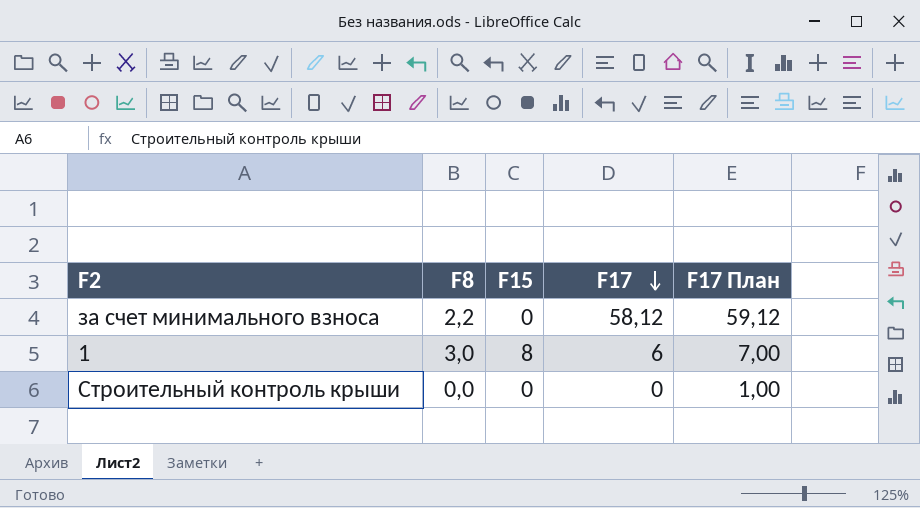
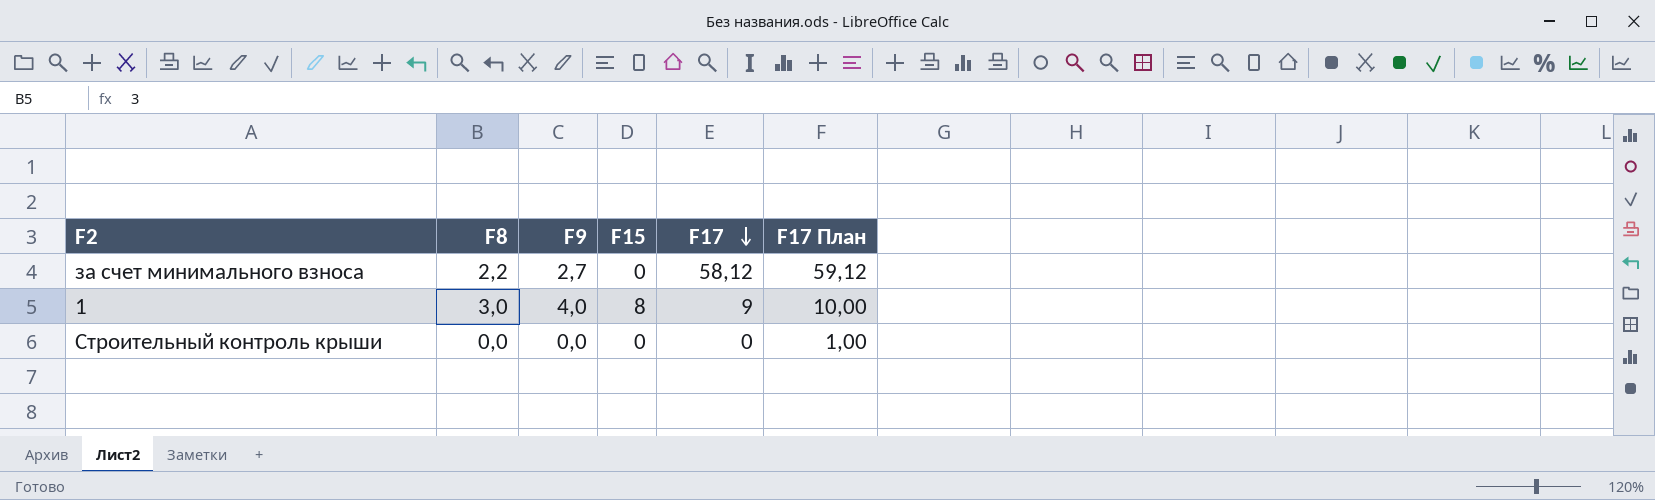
column F9 | position: none -> 3
1 | F17: 6 -> 9
1 | F17 План: 7,00 -> 10,00

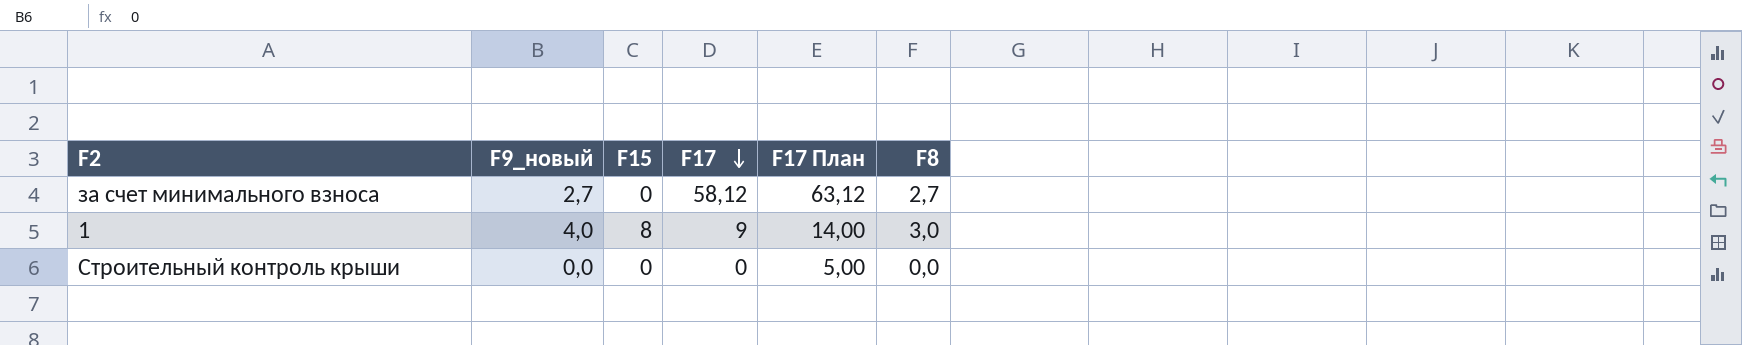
column name: F9 -> F9_новый
column F17 План | formula: [F17] + 1 -> [F17] + 5
column F8 | position: 2 -> 6
за счет минимального взноса | F8: 2,2 -> 2,7

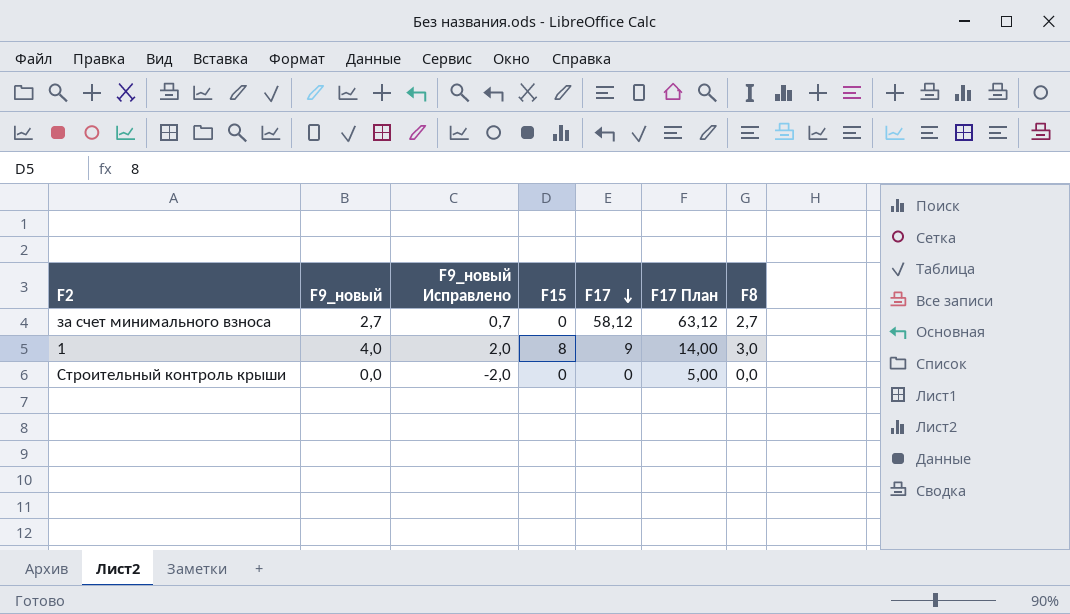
column F9_новый Исправлено | formula: none -> [F9_новый] - 2

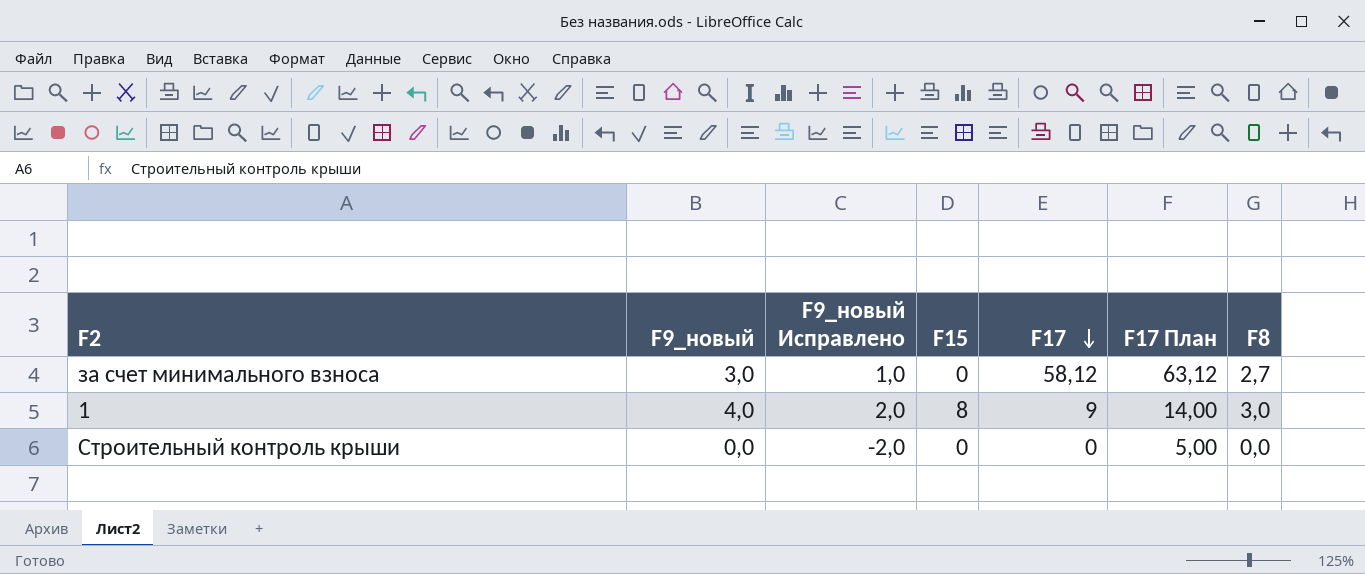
за счет минимального взноса | F9_новый: 2,7 -> 3,0
за счет минимального взноса | F9_новый Исправлено: 0,7 -> 1,0

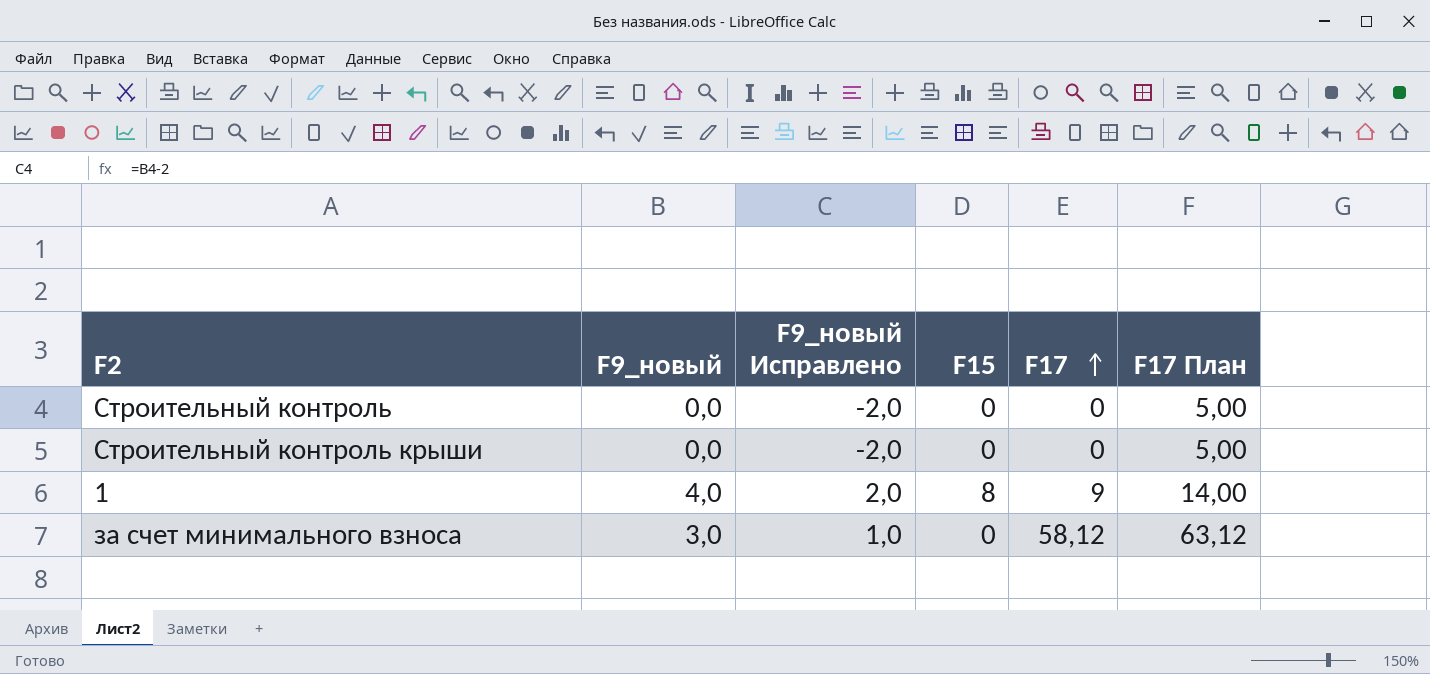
row order: F17 descending -> F17 ascending
column F8 | position: 7 -> none
row Строительный контроль: none -> 0,0 | -2,0 | 0 | 0 | 5,00

